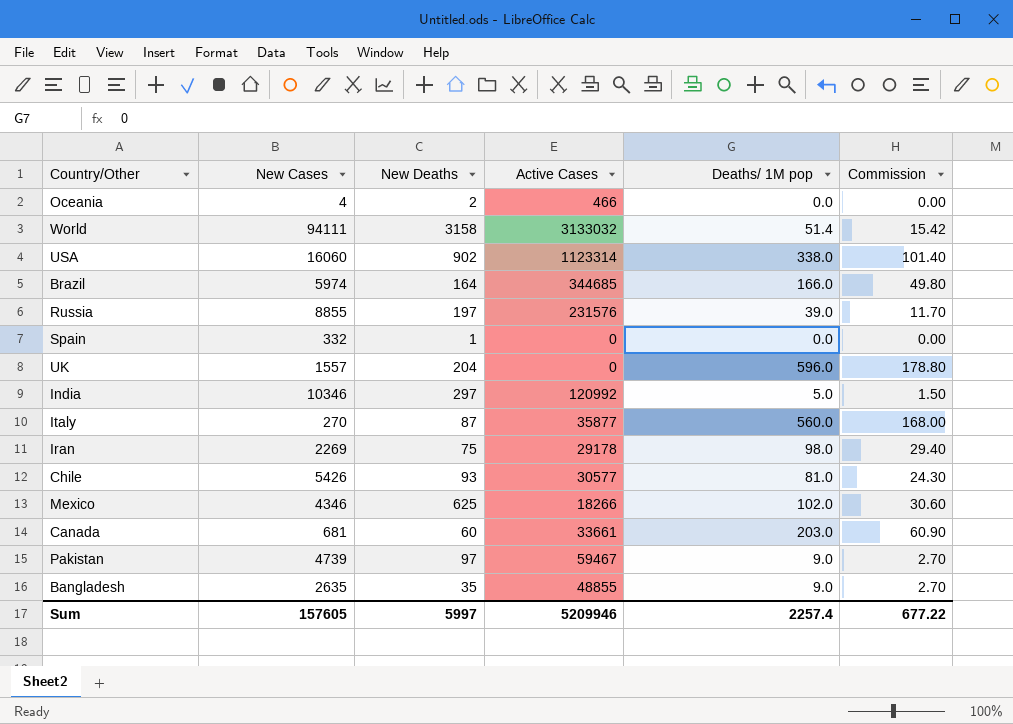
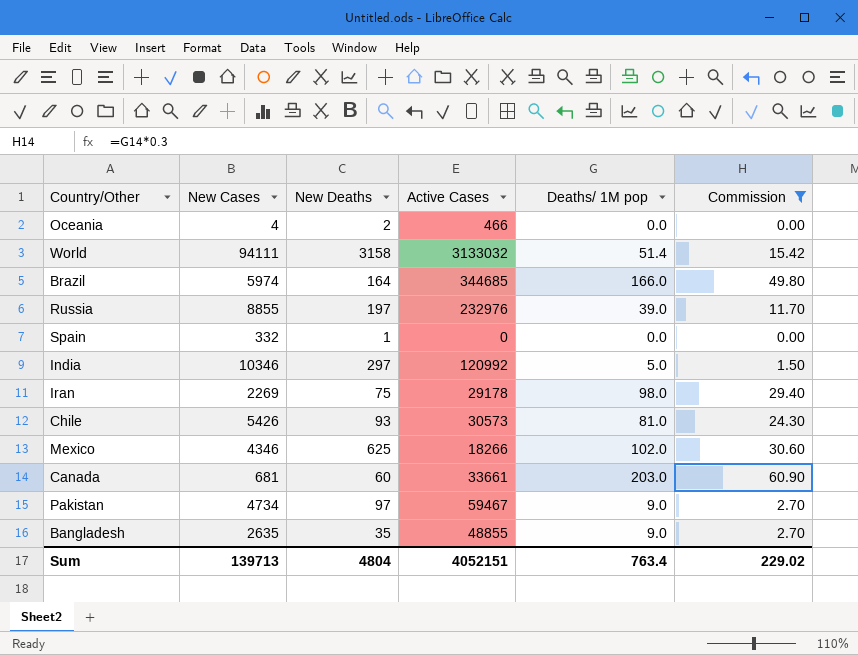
filter: none -> Commission <= 60.90
Russia | Active Cases: 231576 -> 232976
Chile | Active Cases: 30577 -> 30573
Pakistan | New Cases: 4739 -> 4734
Sum | New Cases: 157605 -> 139713
Sum | New Deaths: 5997 -> 4804
Sum | Active Cases: 5209946 -> 4052151
Sum | Deaths/ 1M pop: 2257.4 -> 763.4
Sum | Commission: 677.22 -> 229.02

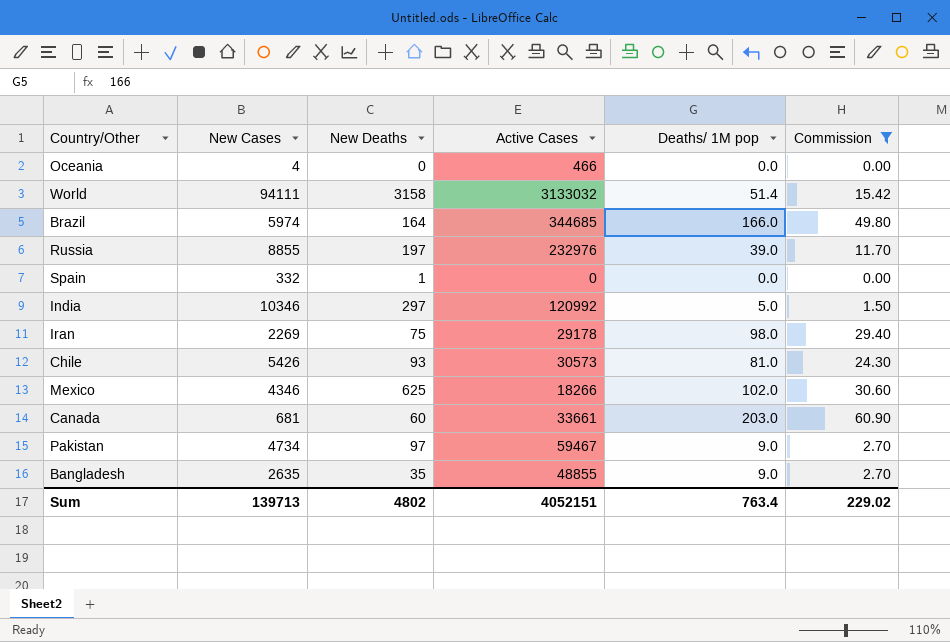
Oceania | New Deaths: 2 -> 0
Sum | New Deaths: 4804 -> 4802

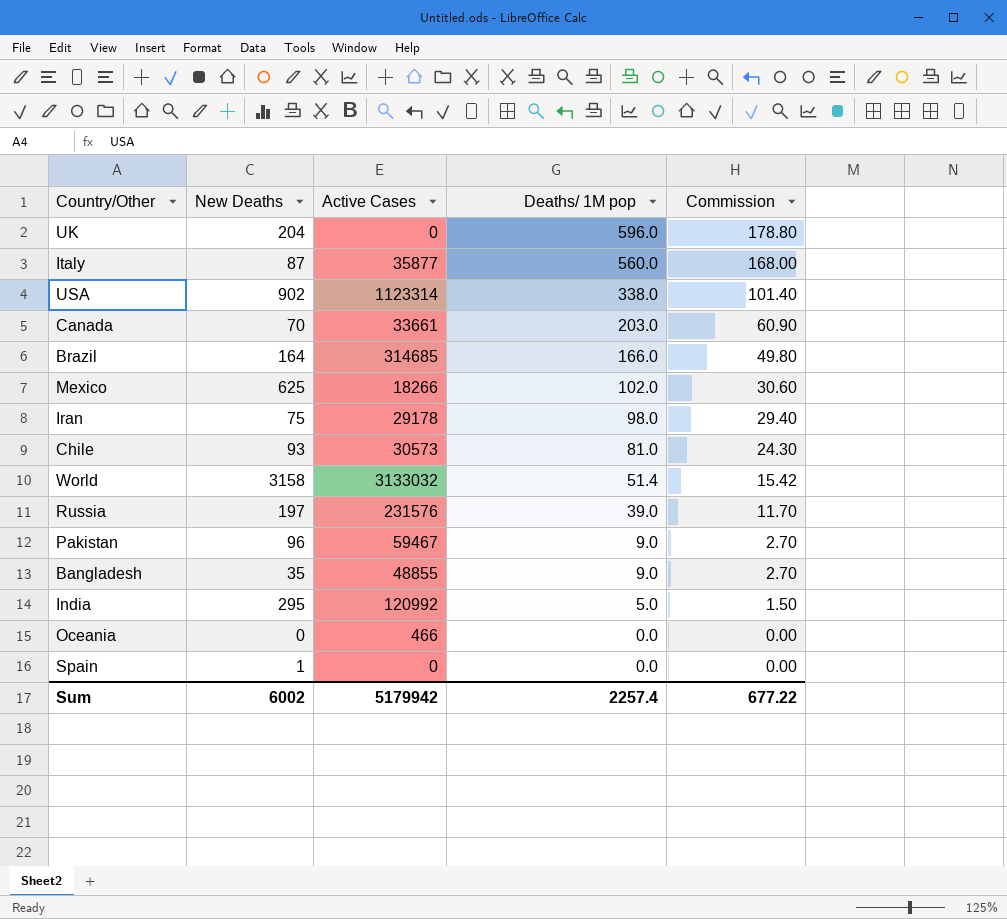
filter: Commission <= 60.90 -> none
row order: none -> Deaths/ 1M pop descending
column New Cases | position: 2 -> none
Canada | New Deaths: 60 -> 70
Brazil | Active Cases: 344685 -> 314685
Russia | Active Cases: 232976 -> 231576
Pakistan | New Deaths: 97 -> 96
India | New Deaths: 297 -> 295
Sum | New Deaths: 4802 -> 6002
Sum | Active Cases: 4052151 -> 5179942
Sum | Deaths/ 1M pop: 763.4 -> 2257.4
Sum | Commission: 229.02 -> 677.22

